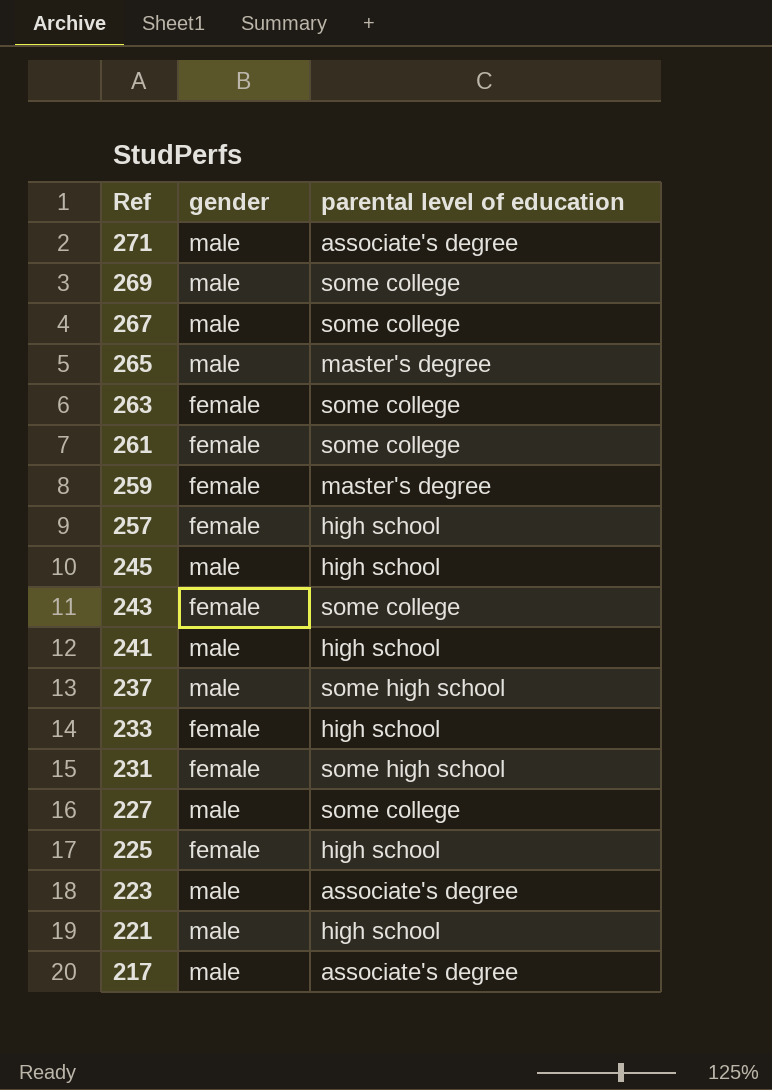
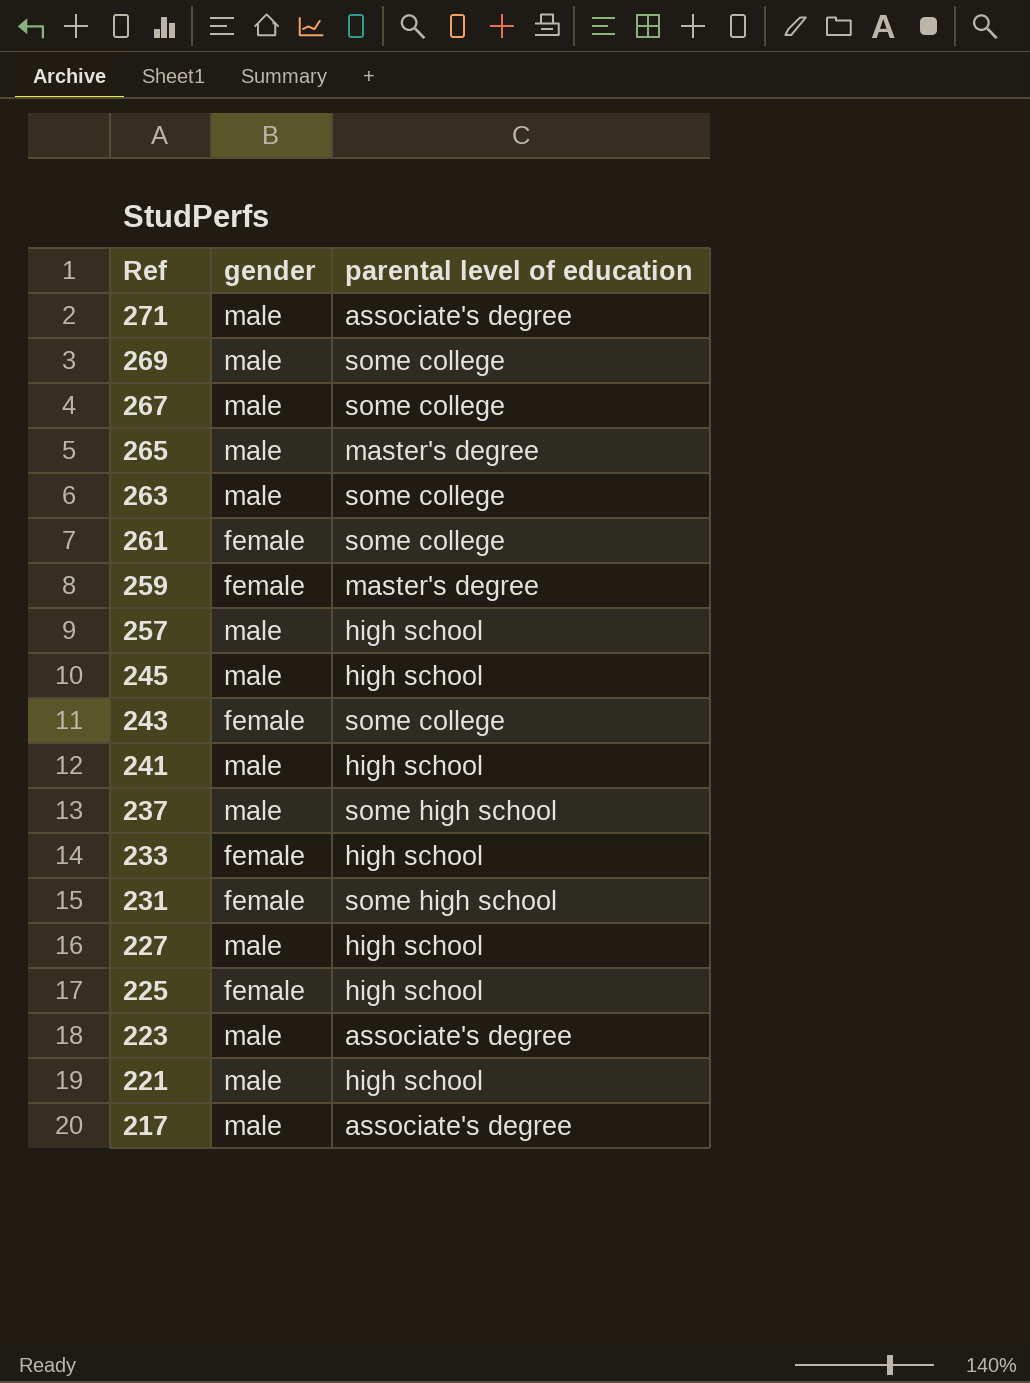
263 | gender: female -> male
257 | gender: female -> male
227 | parental level of education: some college -> high school

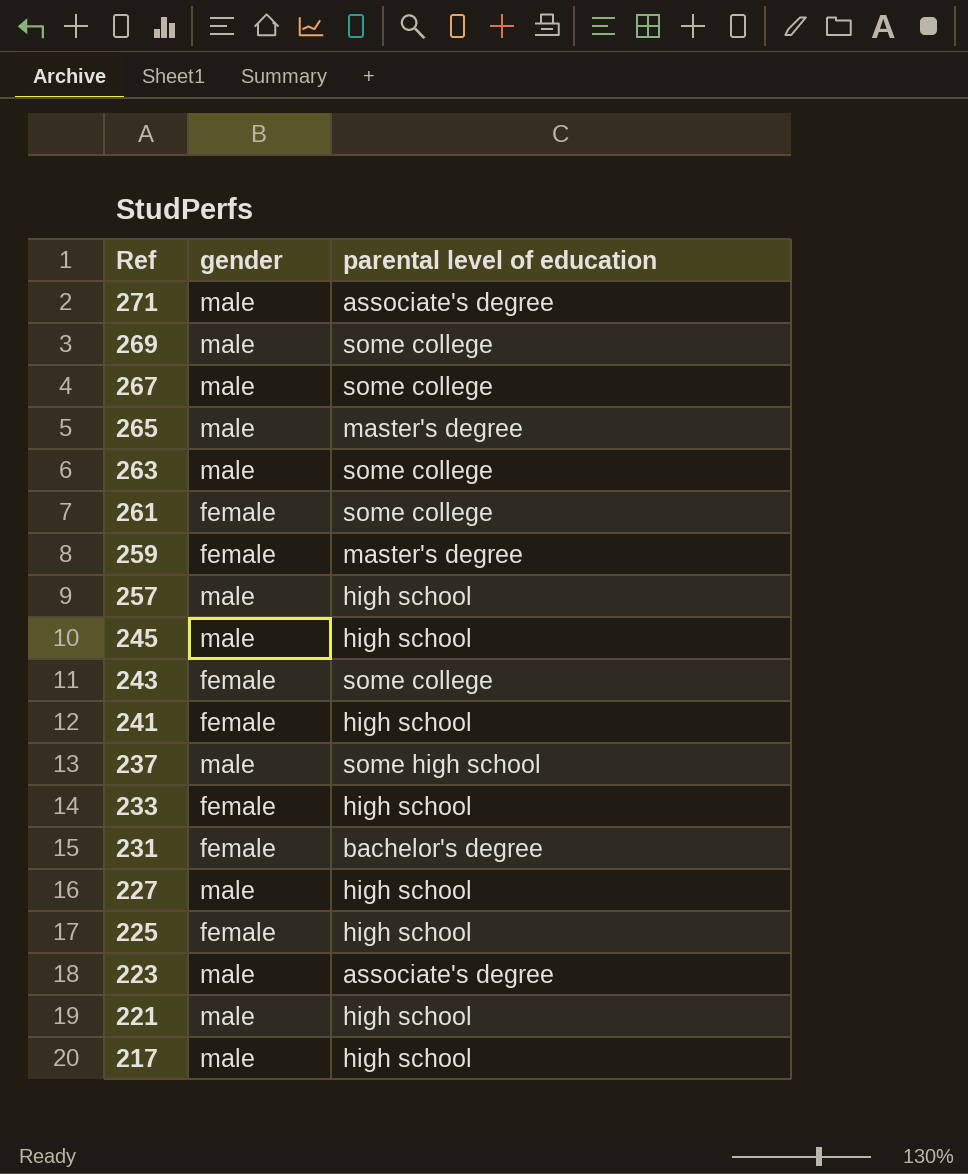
241 | gender: male -> female
231 | parental level of education: some high school -> bachelor's degree
217 | parental level of education: associate's degree -> high school

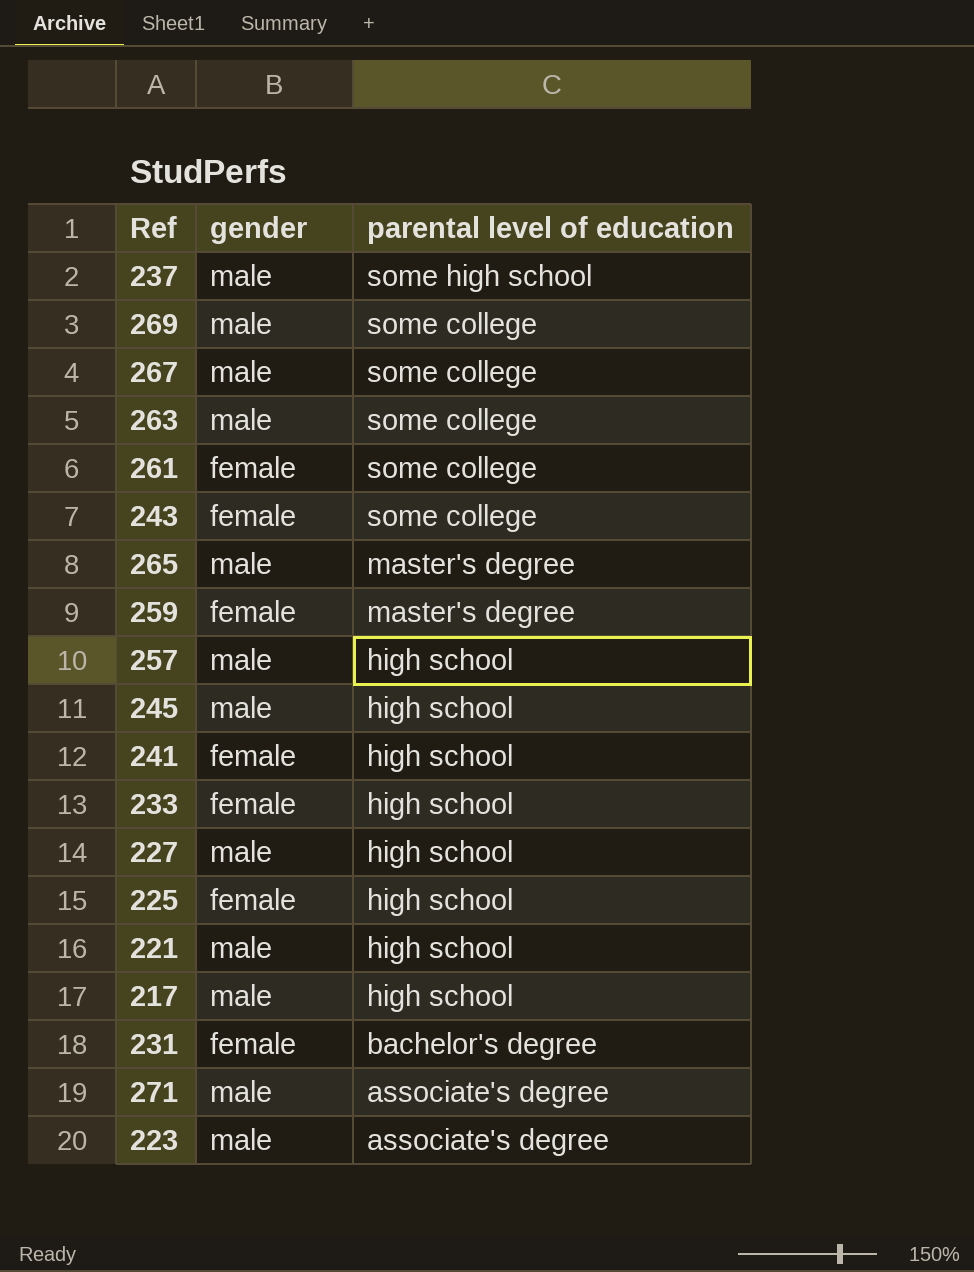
row order: Ref descending -> parental level of education descending

